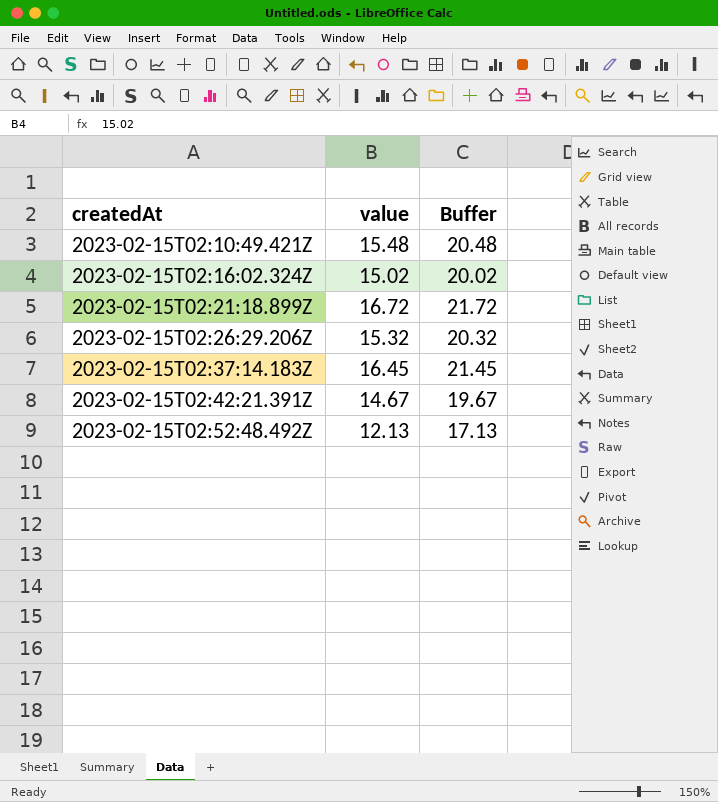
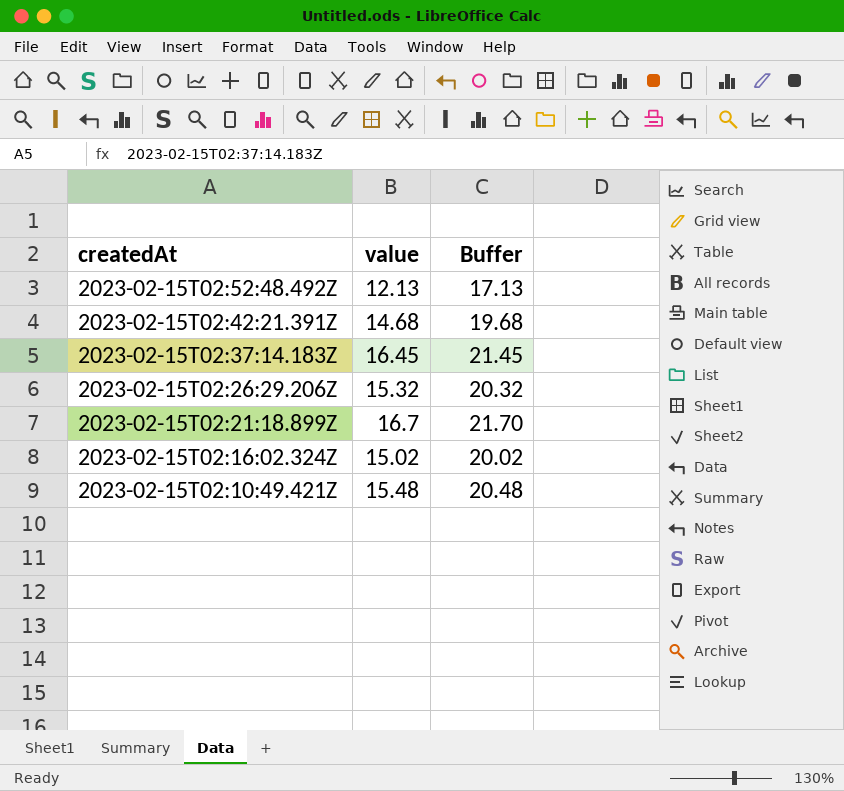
row order: createdAt ascending -> createdAt descending
2023-02-15T02:42:21.391Z | value: 14.67 -> 14.68
2023-02-15T02:42:21.391Z | Buffer: 19.67 -> 19.68
2023-02-15T02:21:18.899Z | value: 16.72 -> 16.7
2023-02-15T02:21:18.899Z | Buffer: 21.72 -> 21.70

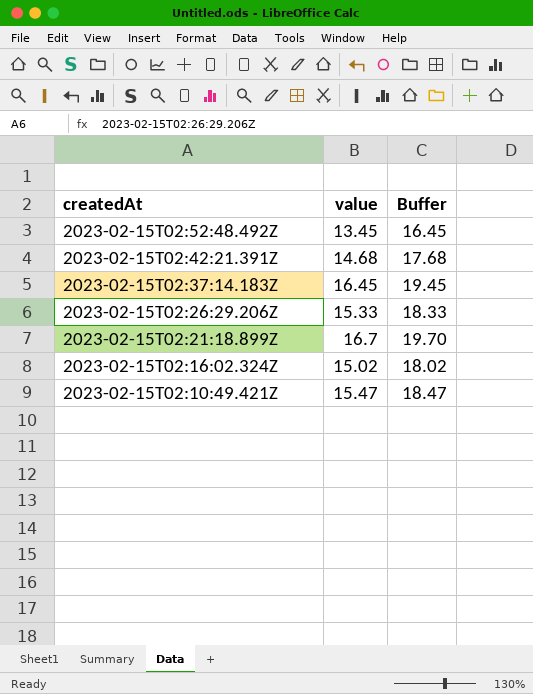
column Buffer | formula: [value] + 5 -> [value] + 3
2023-02-15T02:52:48.492Z | value: 12.13 -> 13.45
2023-02-15T02:26:29.206Z | value: 15.32 -> 15.33
2023-02-15T02:10:49.421Z | value: 15.48 -> 15.47

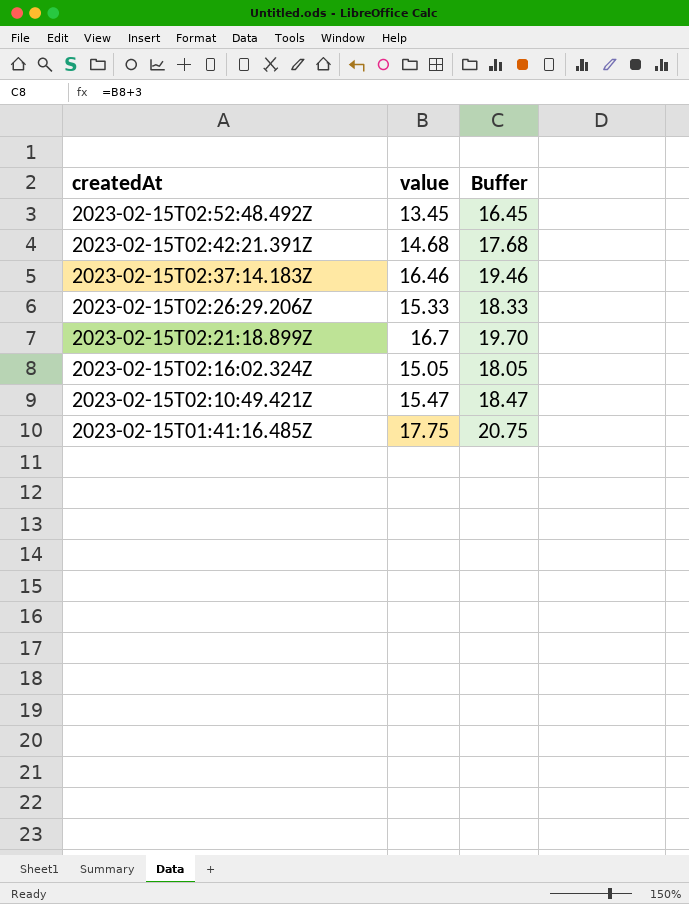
2023-02-15T02:37:14.183Z | value: 16.45 -> 16.46
2023-02-15T02:37:14.183Z | Buffer: 19.45 -> 19.46
2023-02-15T02:16:02.324Z | value: 15.02 -> 15.05
2023-02-15T02:16:02.324Z | Buffer: 18.02 -> 18.05
row 2023-02-15T01:41:16.485Z: none -> 17.75 | 20.75

